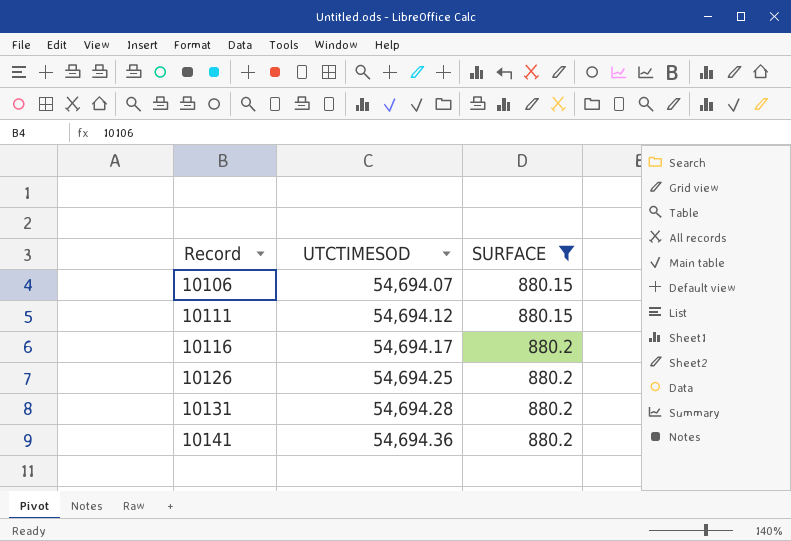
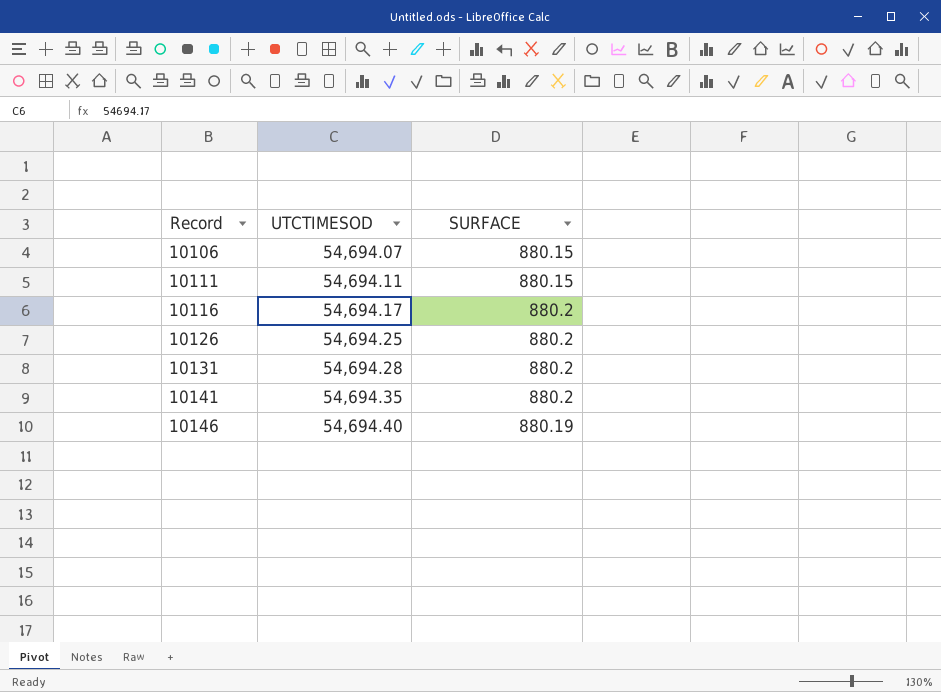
filter: SURFACE != 880.19 -> none
10111 | UTCTIMESOD: 54,694.12 -> 54,694.11
10141 | UTCTIMESOD: 54,694.36 -> 54,694.35

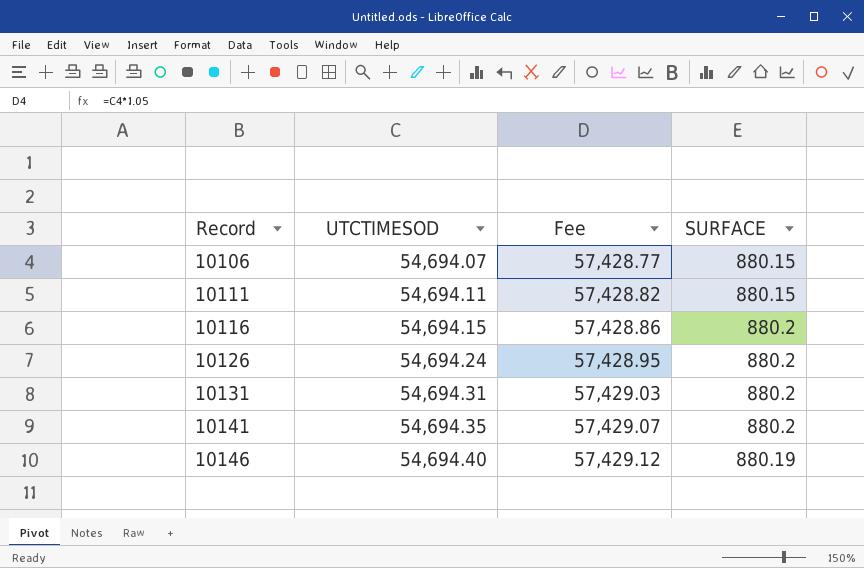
column Fee | formula: none -> [UTCTIMESOD] * 1.05
10116 | UTCTIMESOD: 54,694.17 -> 54,694.15
10126 | UTCTIMESOD: 54,694.25 -> 54,694.24
10131 | UTCTIMESOD: 54,694.28 -> 54,694.31

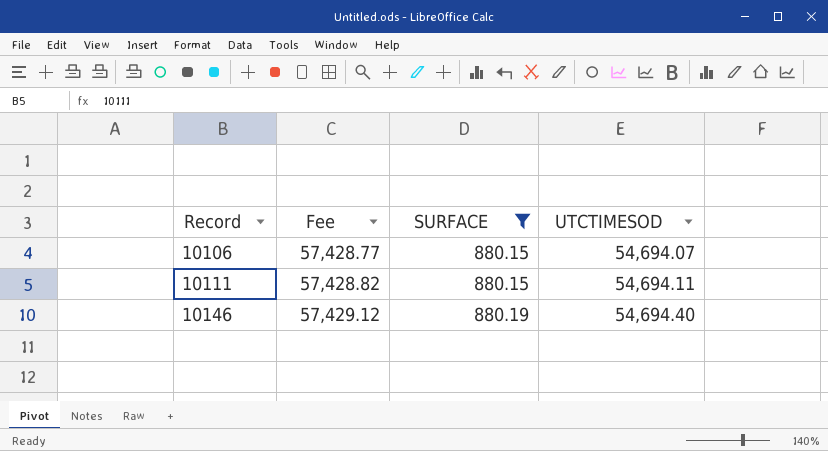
filter: none -> SURFACE != 880.2
column UTCTIMESOD | position: 2 -> 4

